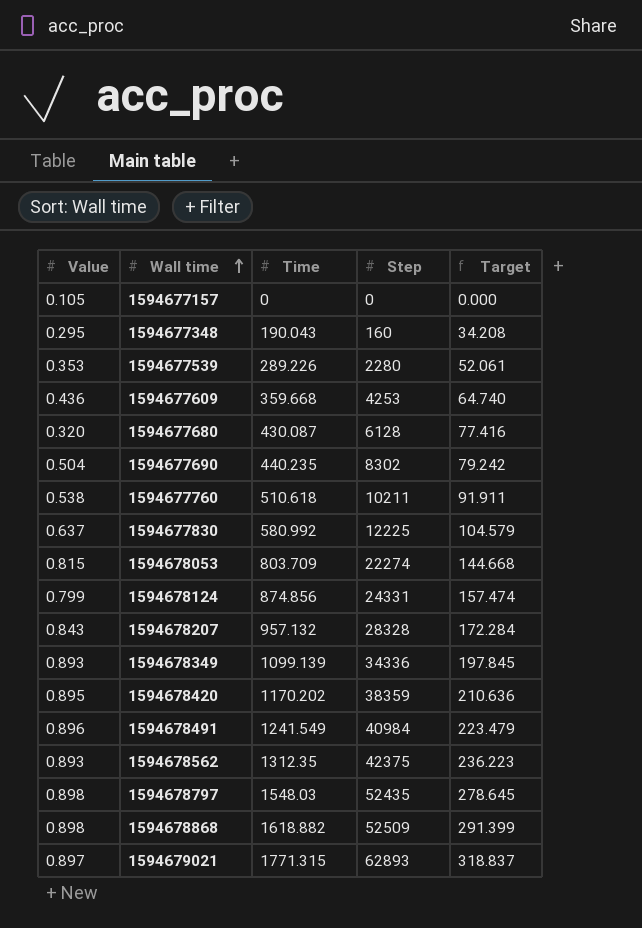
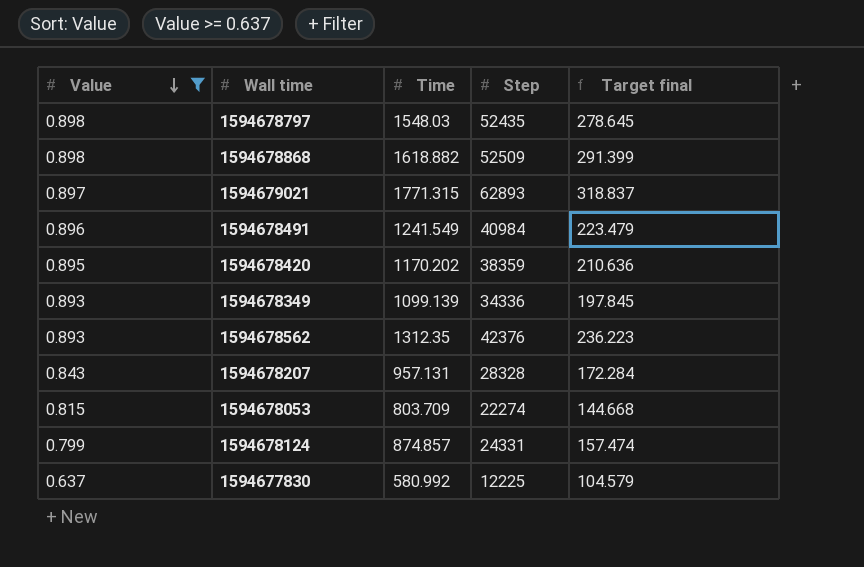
filter: none -> Value >= 0.637
row order: Wall time ascending -> Value descending
column name: Target -> Target final
1594678562 | Step: 42375 -> 42376
1594678207 | Time: 957.132 -> 957.131
1594678124 | Time: 874.856 -> 874.857

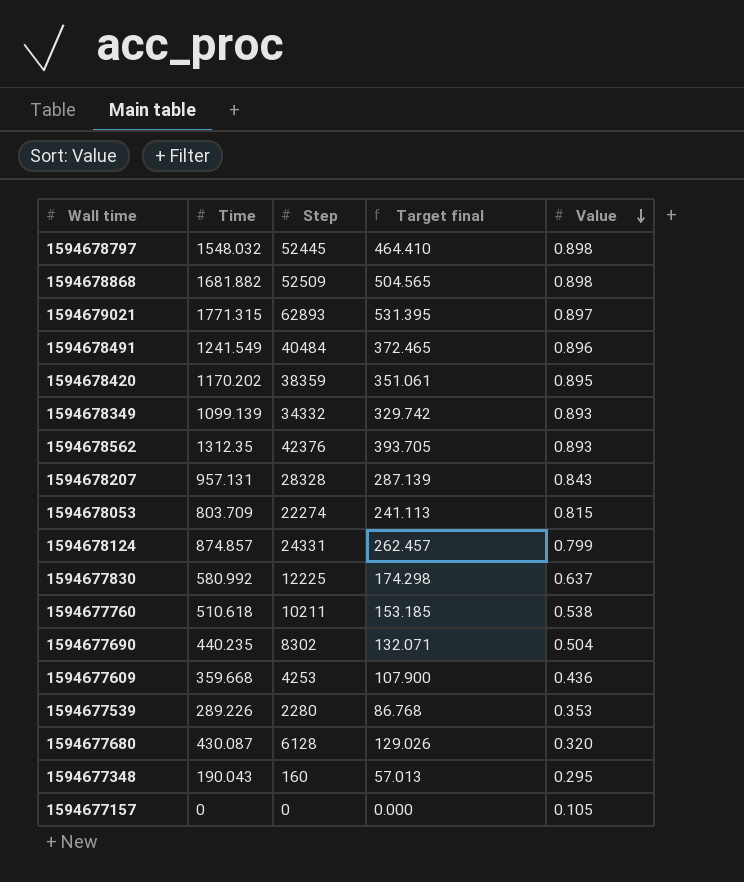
filter: Value >= 0.637 -> none
column Target final | formula: [Time] * 0.18 -> [Time] * 0.3
column Value | position: 1 -> 5
1594678797 | Time: 1548.03 -> 1548.032
1594678797 | Step: 52435 -> 52445
1594678868 | Time: 1618.882 -> 1681.882
1594678491 | Step: 40984 -> 40484
1594678349 | Step: 34336 -> 34332

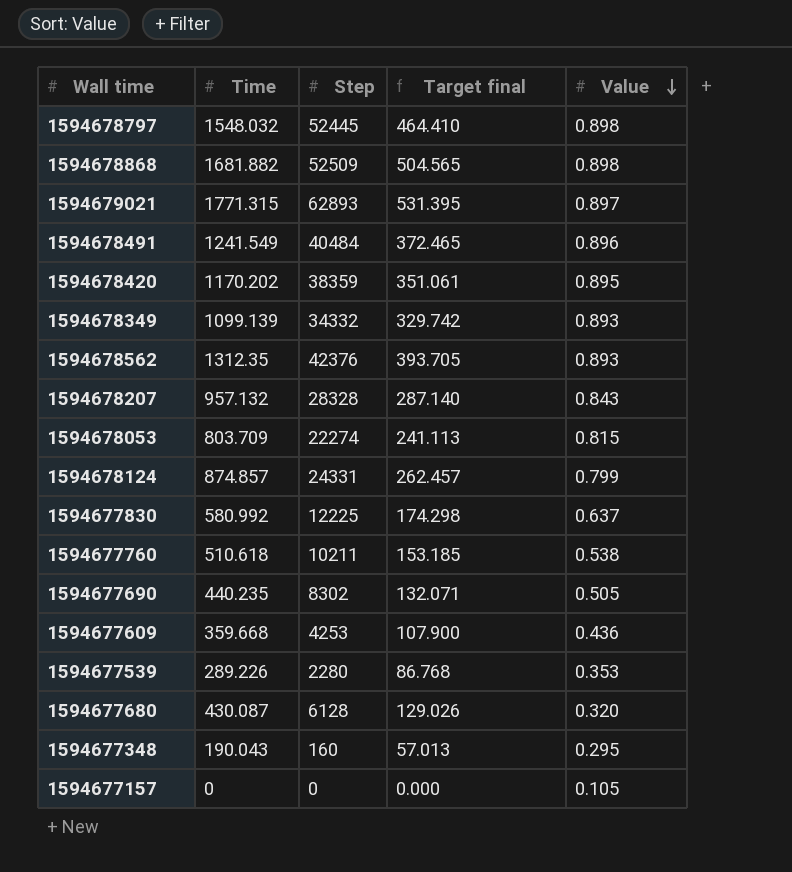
1594678207 | Time: 957.131 -> 957.132
1594678207 | Target final: 287.139 -> 287.140
1594677690 | Value: 0.504 -> 0.505

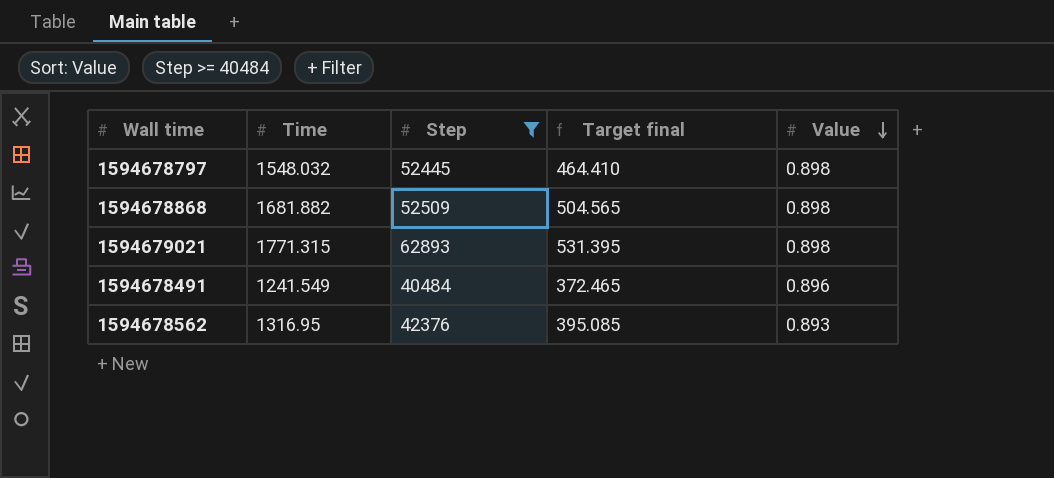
filter: none -> Step >= 40484
1594679021 | Value: 0.897 -> 0.898
1594678562 | Time: 1312.35 -> 1316.95
1594678562 | Target final: 393.705 -> 395.085

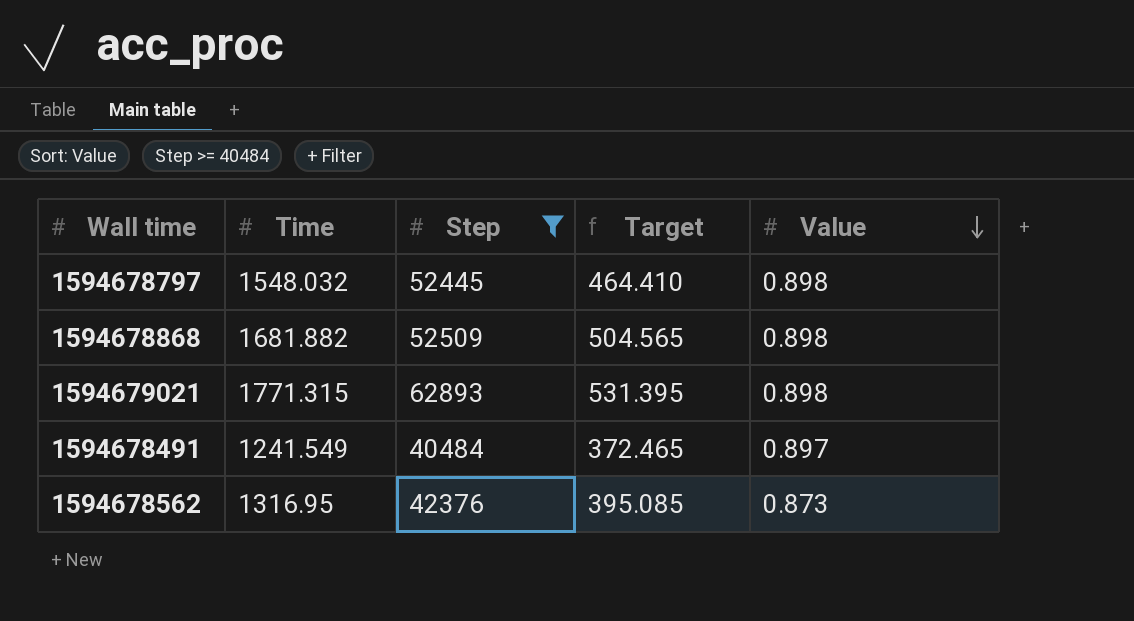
column name: Target final -> Target
1594678491 | Value: 0.896 -> 0.897
1594678562 | Value: 0.893 -> 0.873

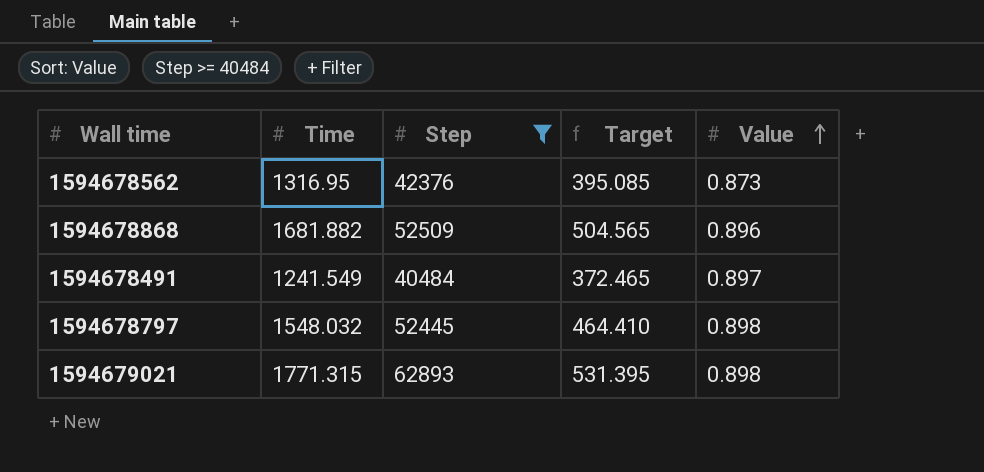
row order: Value descending -> Value ascending
1594678868 | Value: 0.898 -> 0.896

